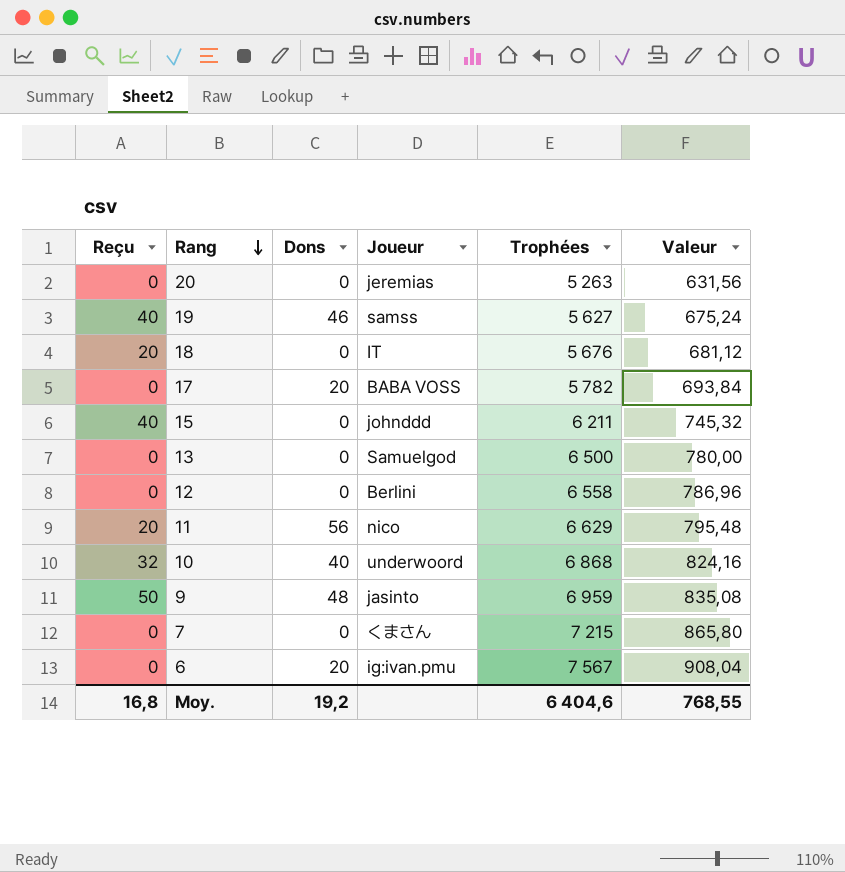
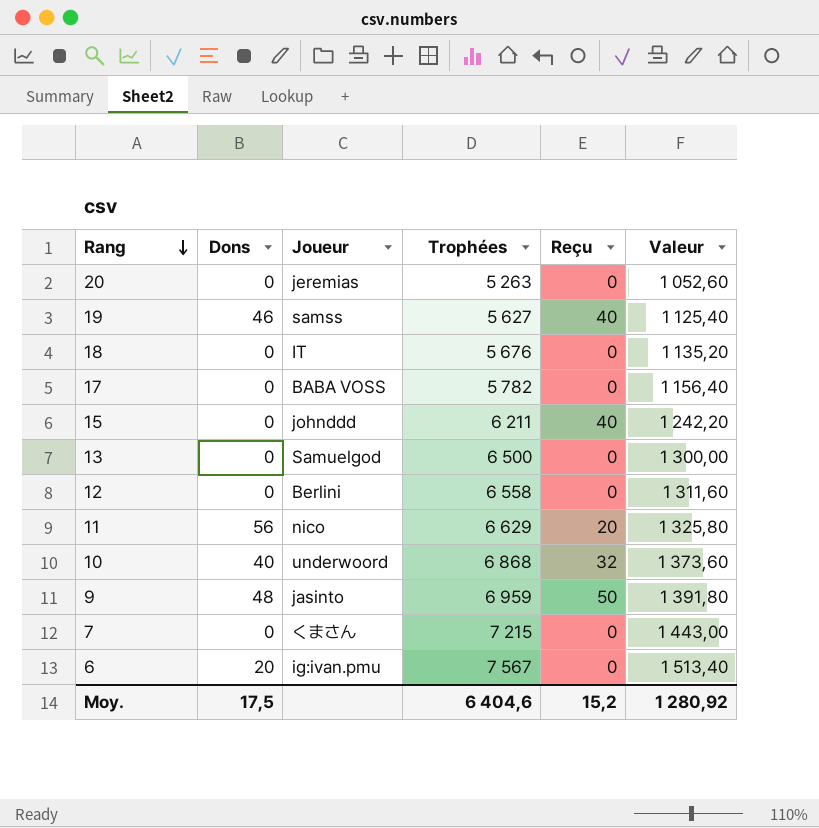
column Reçu | position: 1 -> 5
column Valeur | formula: [Trophées] * 0,12 -> [Trophées] * 0,2
18 | Reçu: 20 -> 0
17 | Dons: 20 -> 0
Moy. | Dons: 19,2 -> 17,5
Moy. | Reçu: 16,8 -> 15,2
Moy. | Valeur: 768,55 -> 1 280,92

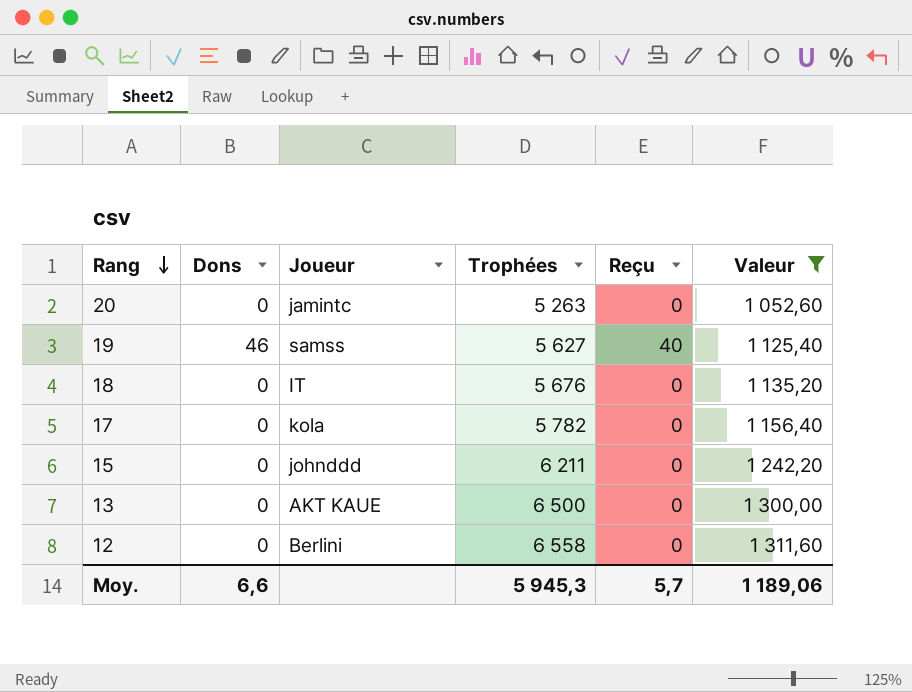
filter: none -> Valeur <= 1 311,60
20 | Joueur: jeremias -> jamintc
17 | Joueur: BABA VOSS -> kola
15 | Reçu: 40 -> 0
13 | Joueur: Samuelgod -> AKT KAUE
Moy. | Dons: 17,5 -> 6,6
Moy. | Trophées: 6 404,6 -> 5 945,3
Moy. | Reçu: 15,2 -> 5,7
Moy. | Valeur: 1 280,92 -> 1 189,06

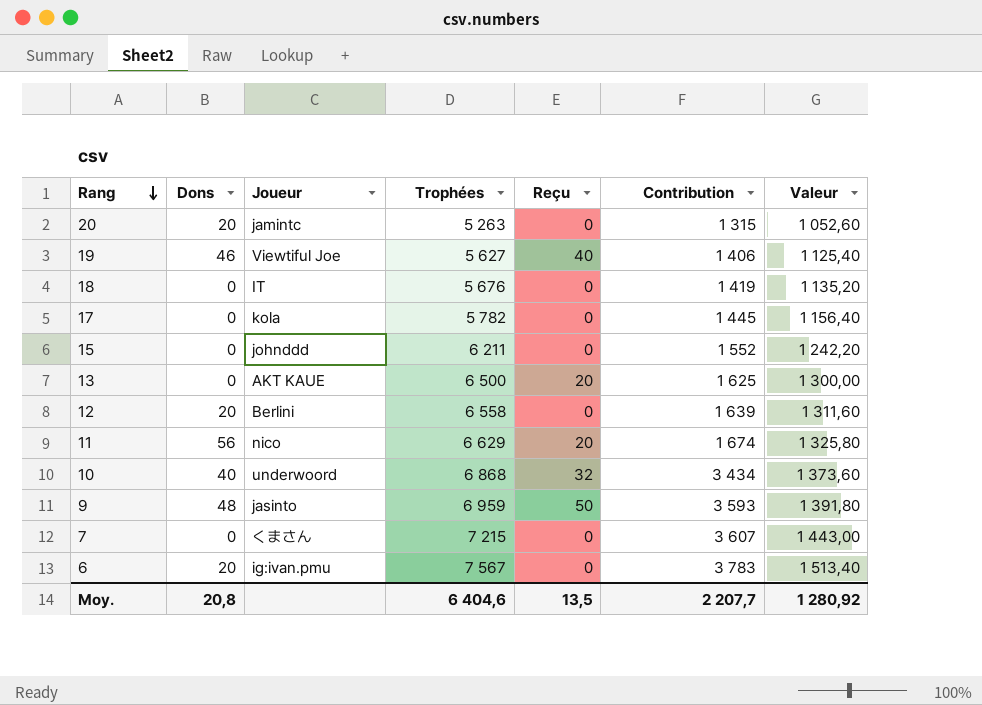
filter: Valeur <= 1 311,60 -> none
column Contribution | position: none -> 6
20 | Dons: 0 -> 20
19 | Joueur: samss -> Viewtiful Joe
13 | Reçu: 0 -> 20
12 | Dons: 0 -> 20
Moy. | Dons: 6,6 -> 20,8
Moy. | Trophées: 5 945,3 -> 6 404,6
Moy. | Reçu: 5,7 -> 13,5
Moy. | Valeur: 1 189,06 -> 1 280,92

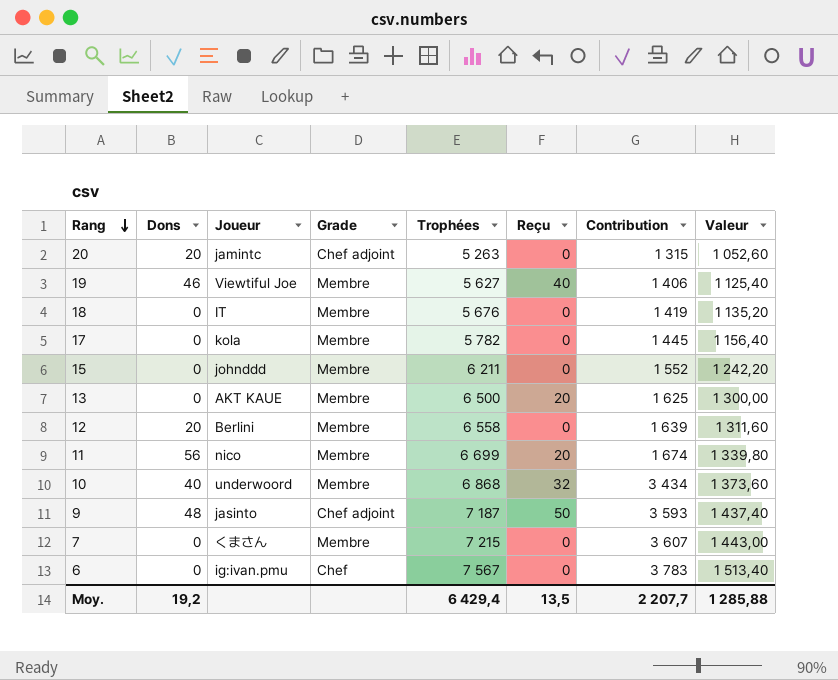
column Grade | position: none -> 4
11 | Trophées: 6 629 -> 6 699
11 | Valeur: 1 325,80 -> 1 339,80
9 | Trophées: 6 959 -> 7 187
9 | Valeur: 1 391,80 -> 1 437,40
6 | Dons: 20 -> 0
Moy. | Dons: 20,8 -> 19,2
Moy. | Trophées: 6 404,6 -> 6 429,4
Moy. | Valeur: 1 280,92 -> 1 285,88

